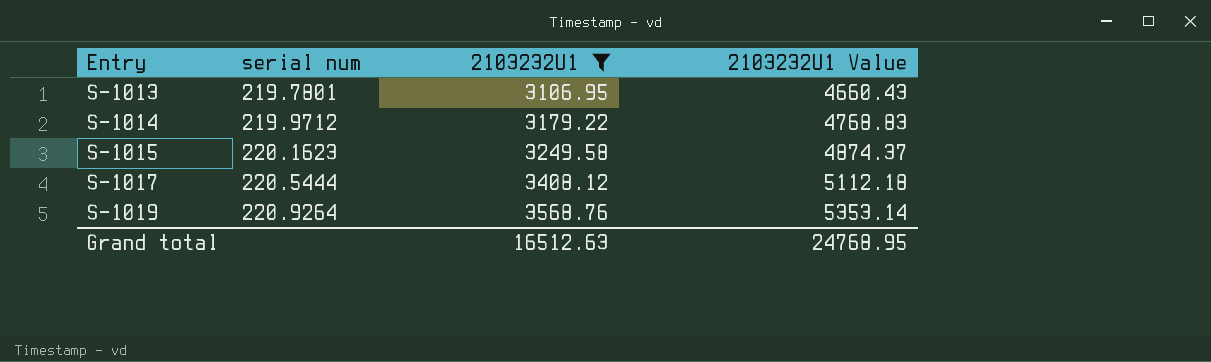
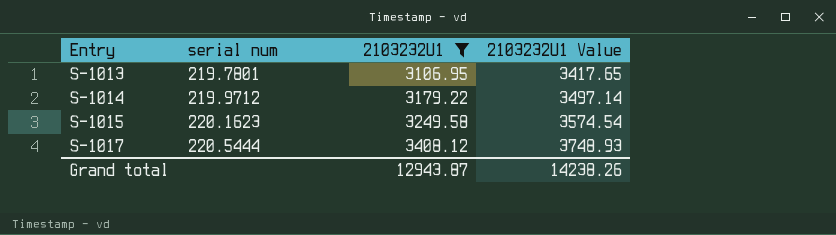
column 2103232U1 Value | formula: [2103232U1] * 1.5 -> [2103232U1] * 1.1
row S-1019: 220.9264 | 3568.76 | 5353.14 -> none
Grand total | 2103232U1: 16512.63 -> 12943.87
Grand total | 2103232U1 Value: 24768.95 -> 14238.26

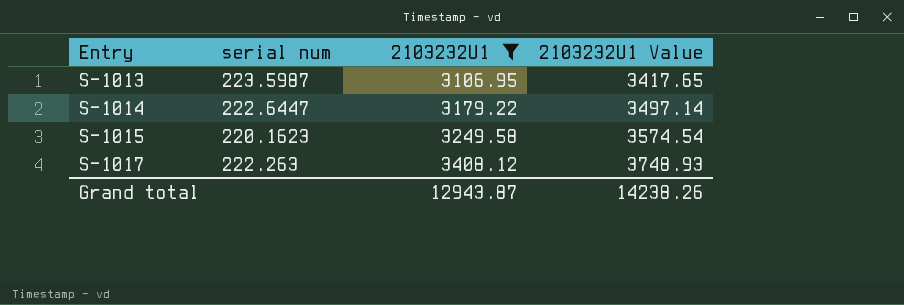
S-1013 | serial num: 219.7801 -> 223.5987
S-1014 | serial num: 219.9712 -> 222.6447
S-1017 | serial num: 220.5444 -> 222.263

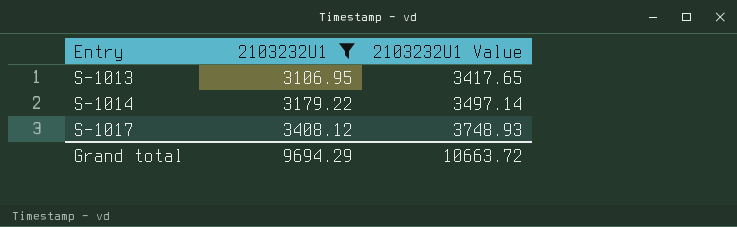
column serial num | position: 2 -> none
row S-1015: 220.1623 | 3249.58 | 3574.54 -> none
Grand total | 2103232U1: 12943.87 -> 9694.29
Grand total | 2103232U1 Value: 14238.26 -> 10663.72

